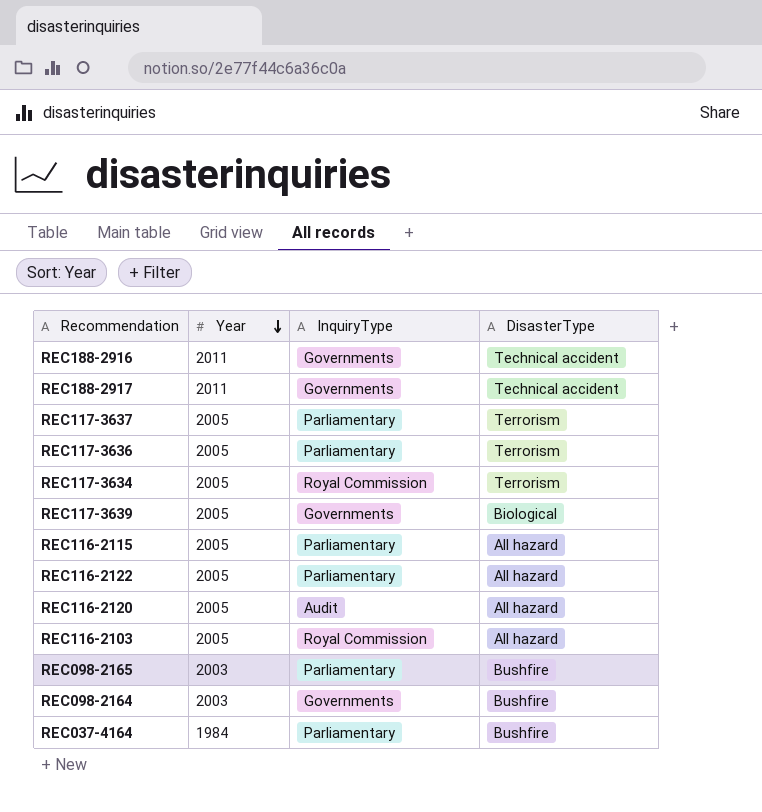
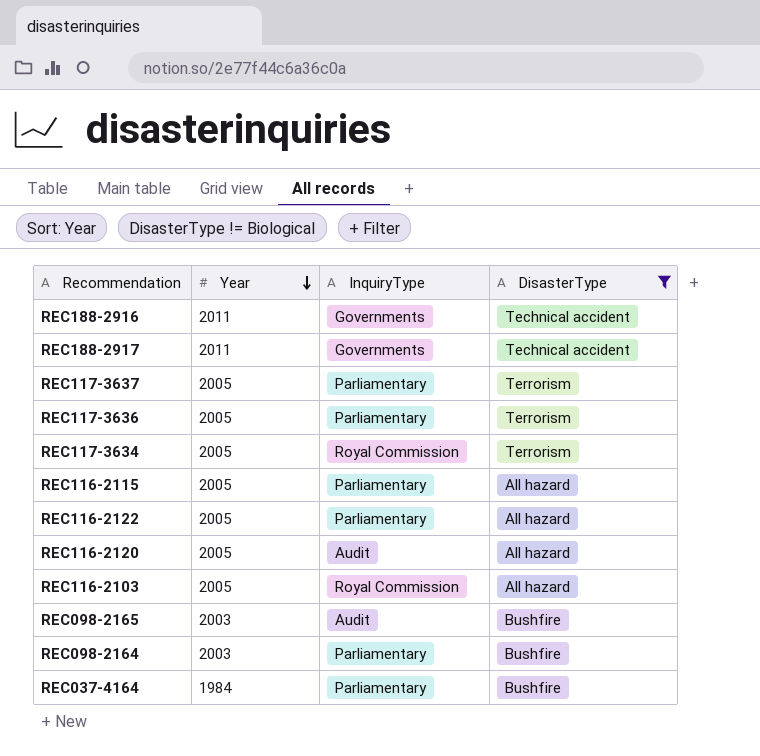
filter: none -> DisasterType != Biological
REC098-2165 | InquiryType: Parliamentary -> Audit
REC098-2164 | InquiryType: Governments -> Parliamentary

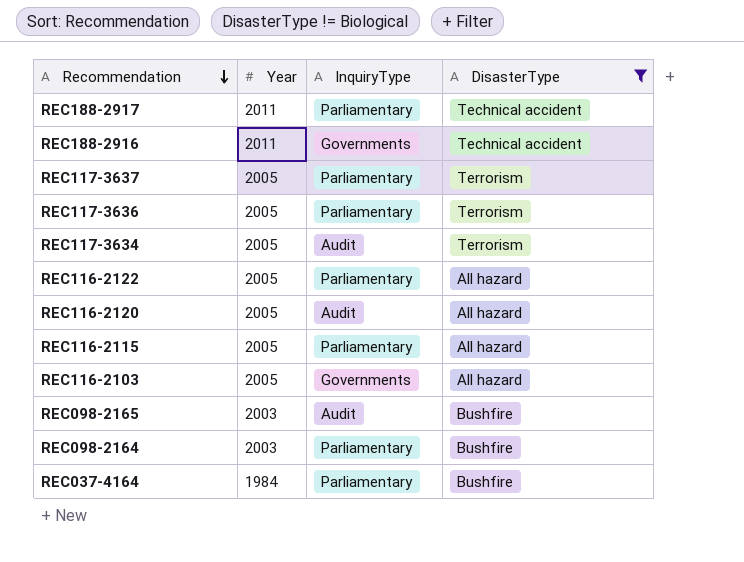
row order: Year descending -> Recommendation descending
REC188-2917 | InquiryType: Governments -> Parliamentary
REC117-3634 | InquiryType: Royal Commission -> Audit
REC116-2103 | InquiryType: Royal Commission -> Governments

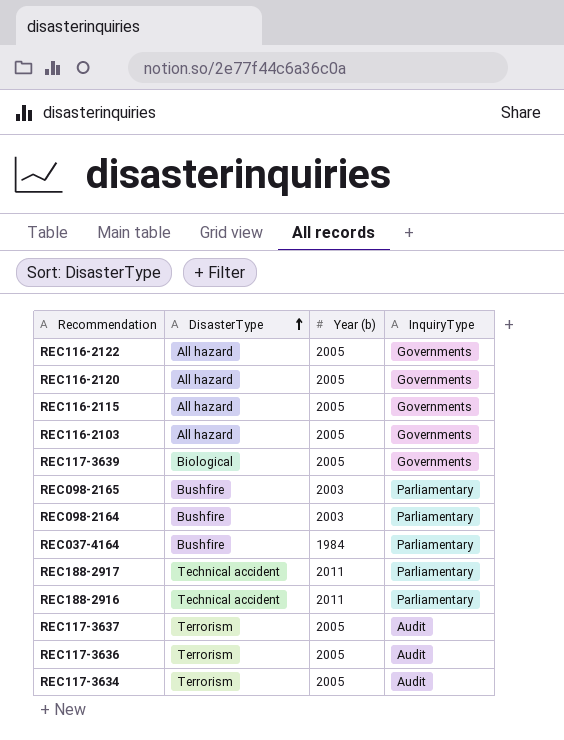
filter: DisasterType != Biological -> none
row order: Recommendation descending -> DisasterType ascending
column DisasterType | position: 4 -> 2
column name: Year -> Year (b)
REC116-2122 | InquiryType: Parliamentary -> Governments
REC116-2120 | InquiryType: Audit -> Governments
REC116-2115 | InquiryType: Parliamentary -> Governments
REC098-2165 | InquiryType: Audit -> Parliamentary
REC188-2916 | InquiryType: Governments -> Parliamentary
REC117-3637 | InquiryType: Parliamentary -> Audit
REC117-3636 | InquiryType: Parliamentary -> Audit

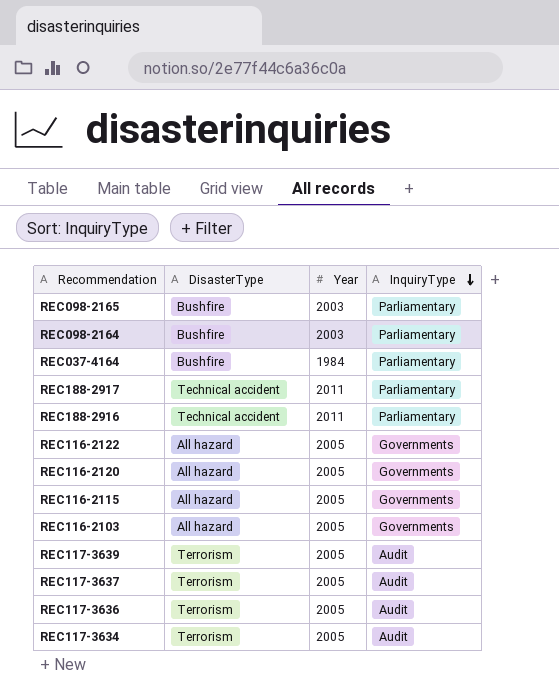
row order: DisasterType ascending -> InquiryType descending
column name: Year (b) -> Year
REC117-3639 | DisasterType: Biological -> Terrorism
REC117-3639 | InquiryType: Governments -> Audit

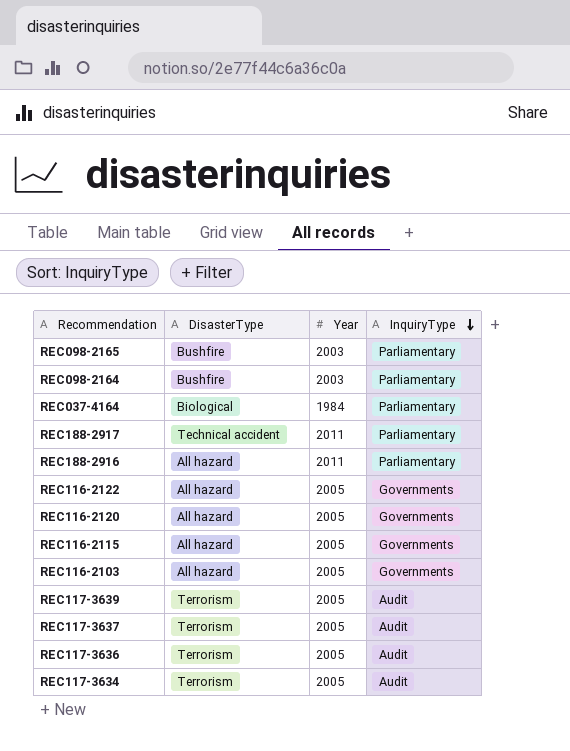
REC037-4164 | DisasterType: Bushfire -> Biological
REC188-2916 | DisasterType: Technical accident -> All hazard

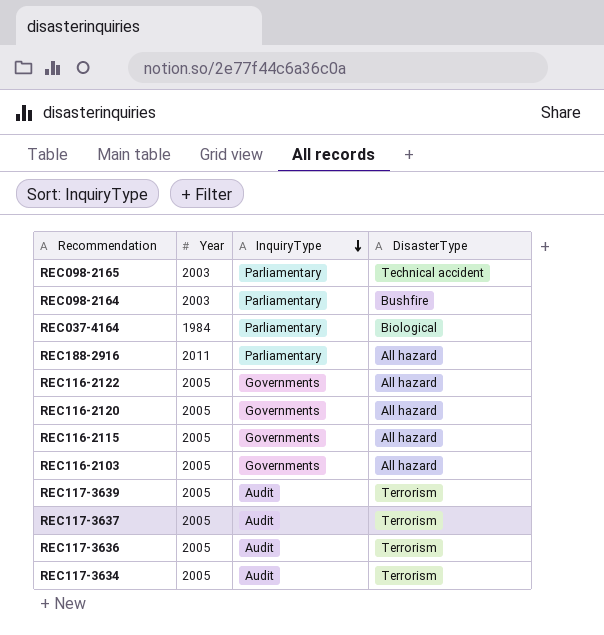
column DisasterType | position: 2 -> 4
row REC188-2917: Technical accident | 2011 | Parliamentary -> none
REC098-2165 | DisasterType: Bushfire -> Technical accident

